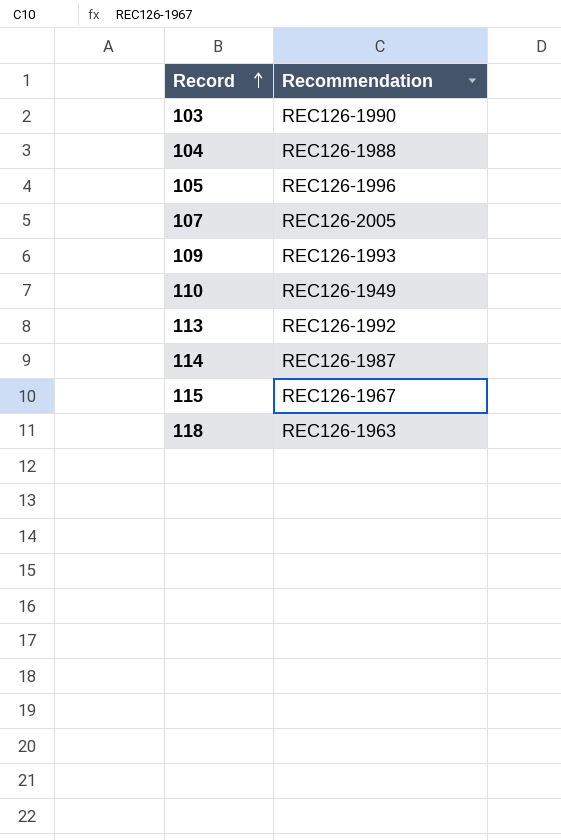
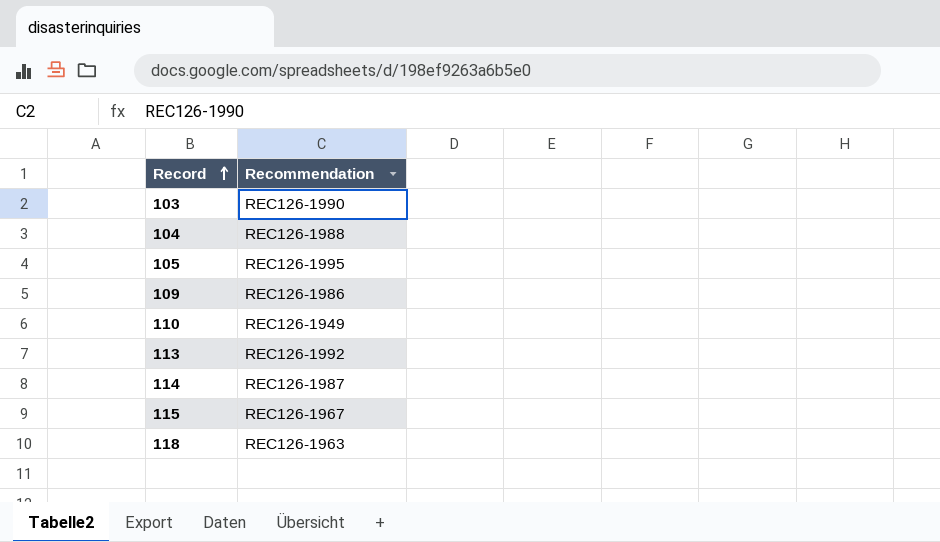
row 107: REC126-2005 -> none
105 | Recommendation: REC126-1996 -> REC126-1995
109 | Recommendation: REC126-1993 -> REC126-1986

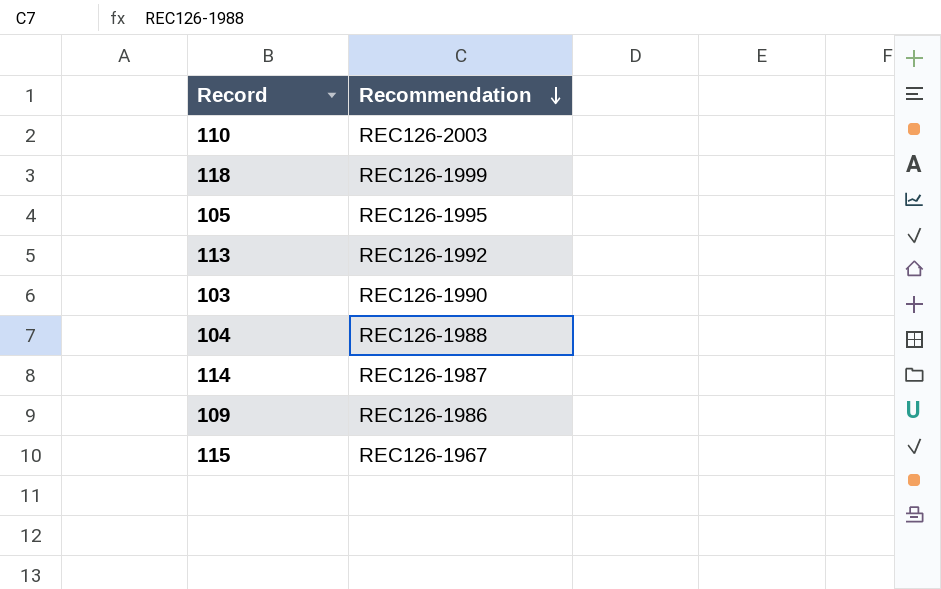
row order: Record ascending -> Recommendation descending
110 | Recommendation: REC126-1949 -> REC126-2003
118 | Recommendation: REC126-1963 -> REC126-1999

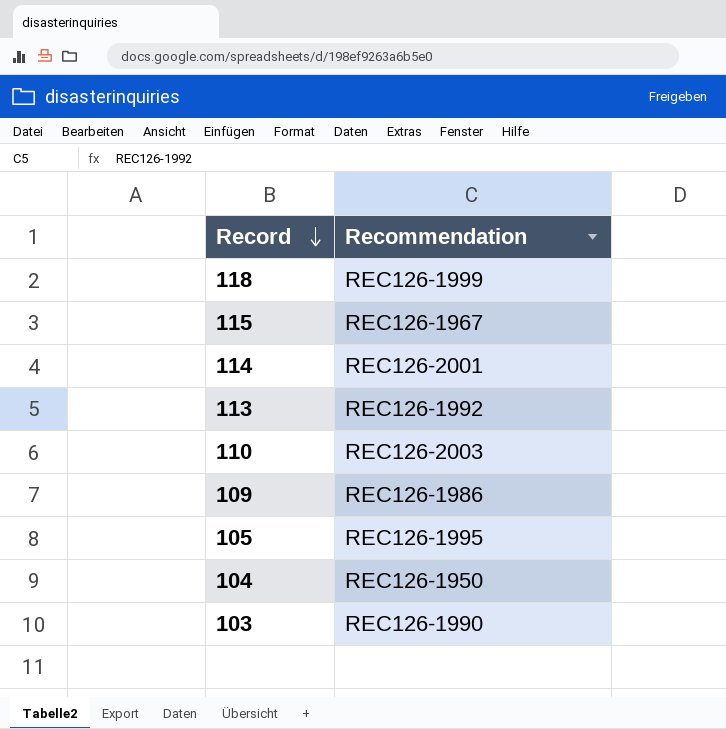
row order: Recommendation descending -> Record descending
114 | Recommendation: REC126-1987 -> REC126-2001
104 | Recommendation: REC126-1988 -> REC126-1950

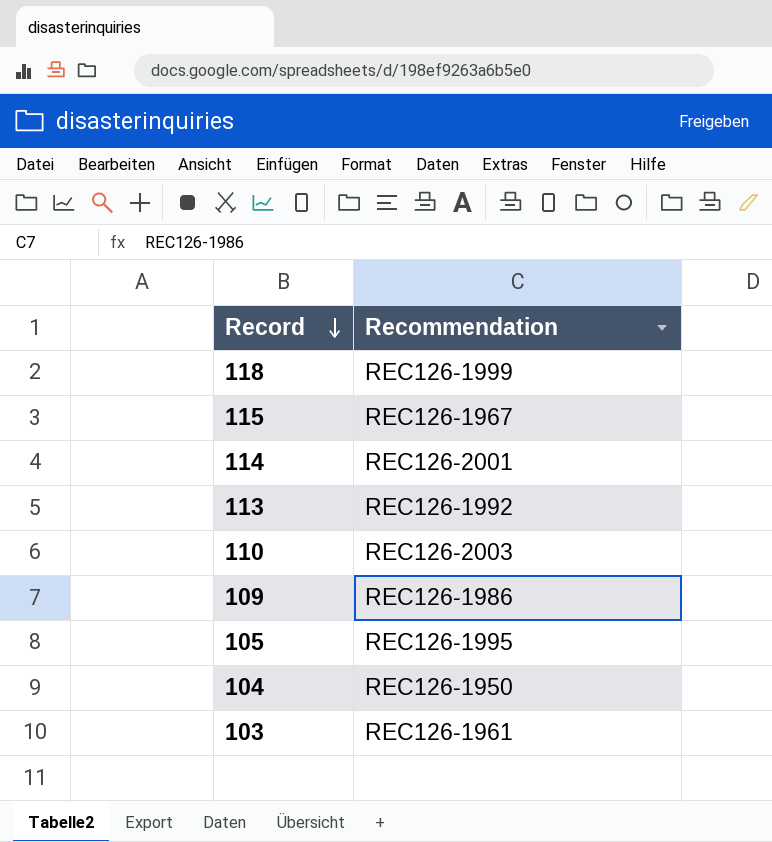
103 | Recommendation: REC126-1990 -> REC126-1961

